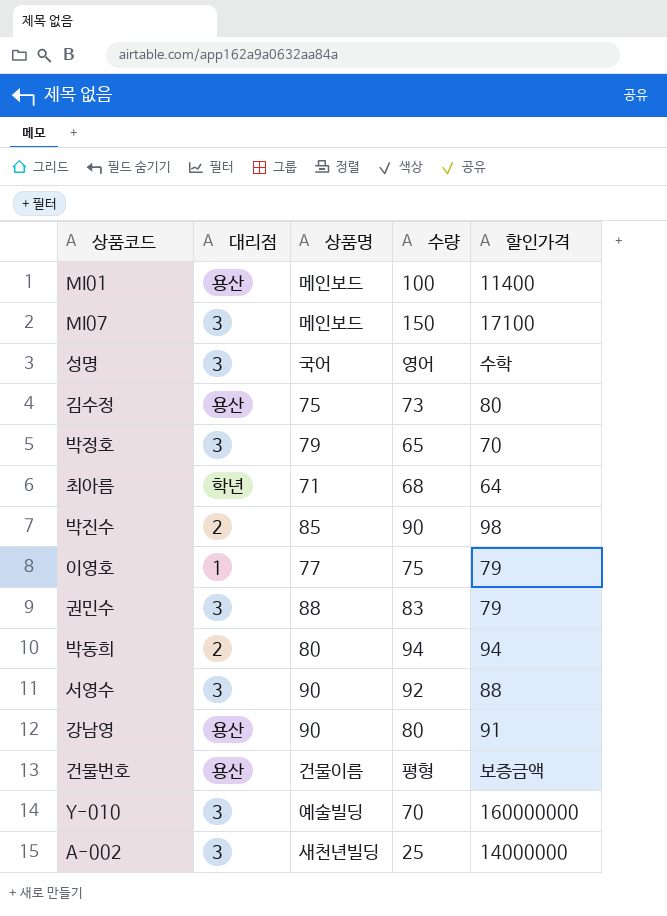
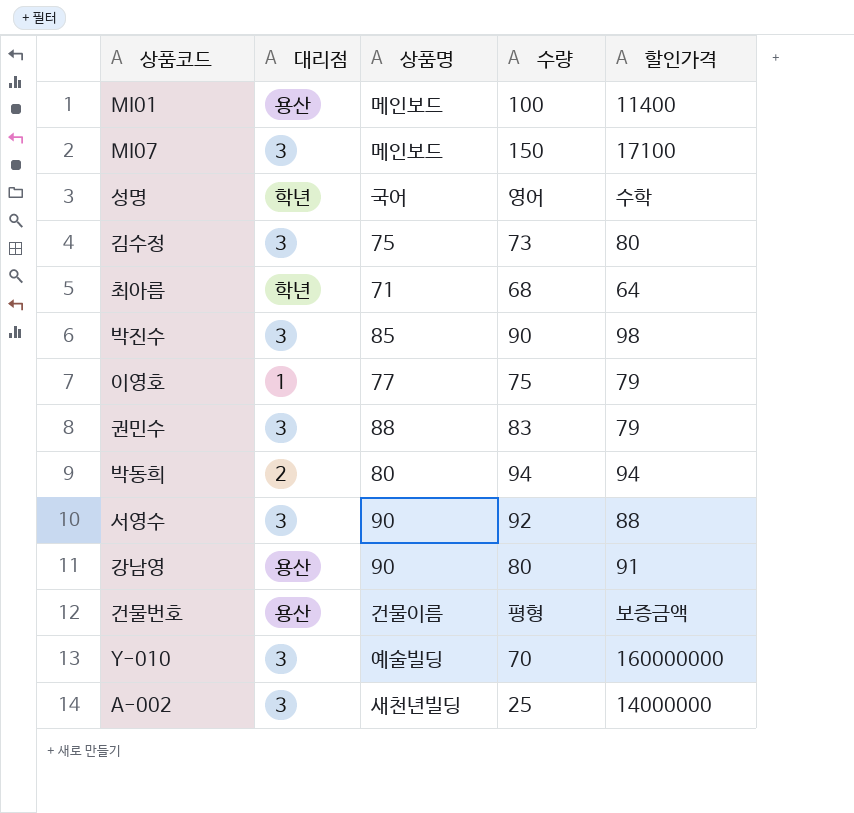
row 박정호: 3 | 79 | 65 | 70 -> none
성명 | 대리점: 3 -> 학년
김수정 | 대리점: 용산 -> 3
박진수 | 대리점: 2 -> 3

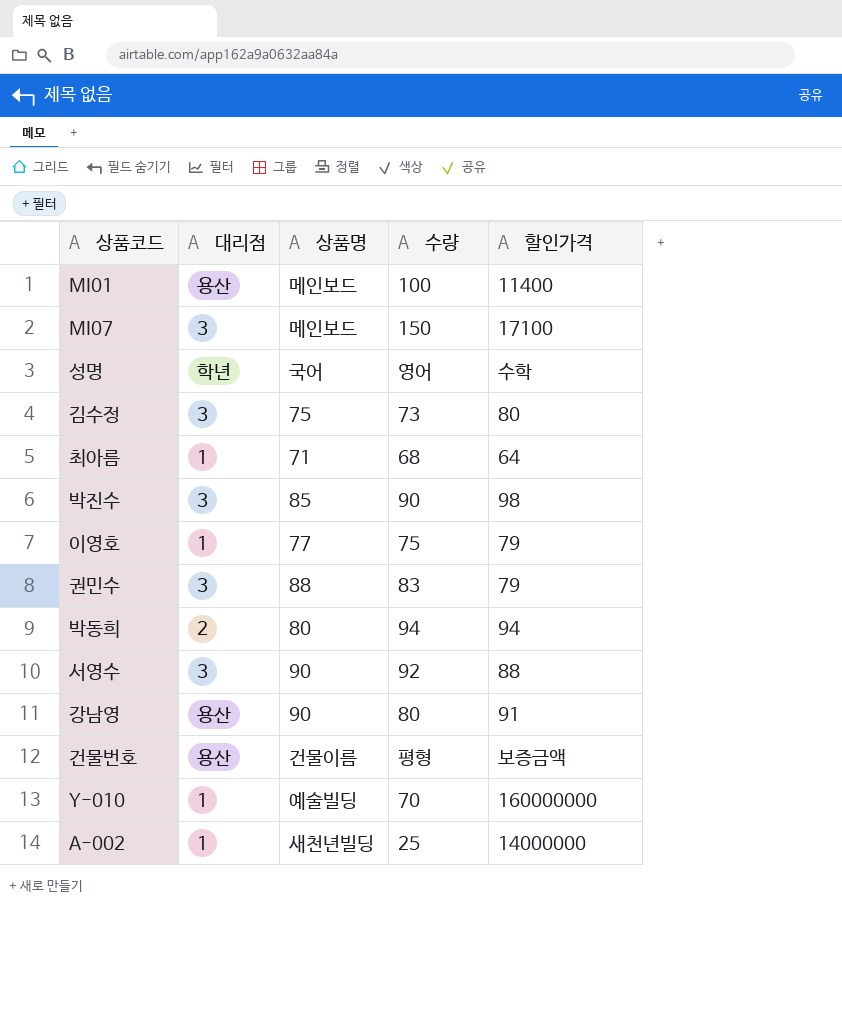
최아름 | 대리점: 학년 -> 1
Y-010 | 대리점: 3 -> 1
A-002 | 대리점: 3 -> 1

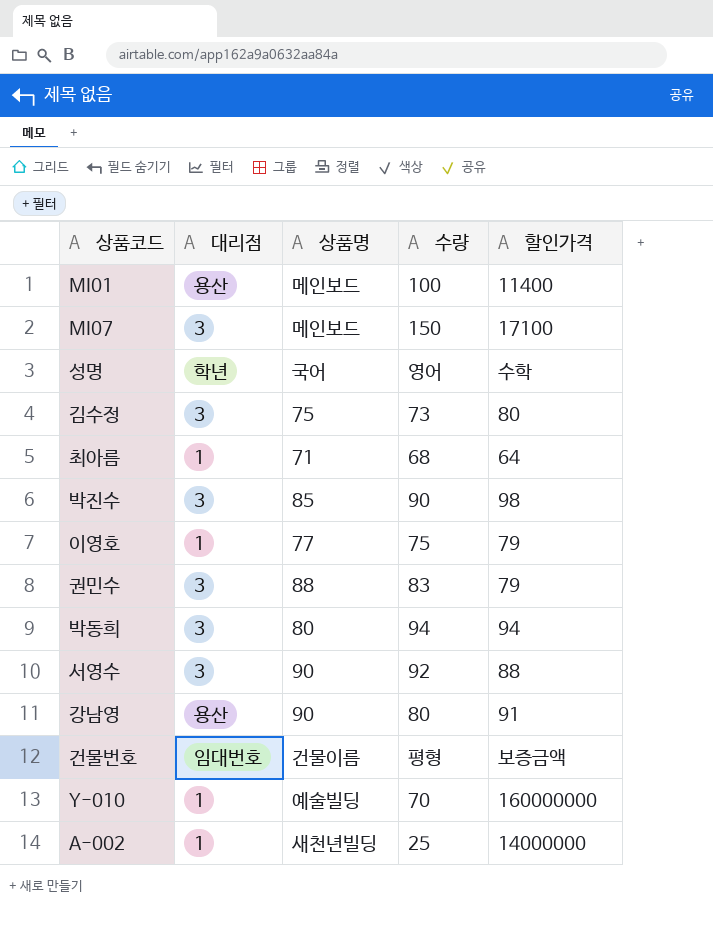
박동희 | 대리점: 2 -> 3
건물번호 | 대리점: 용산 -> 임대번호

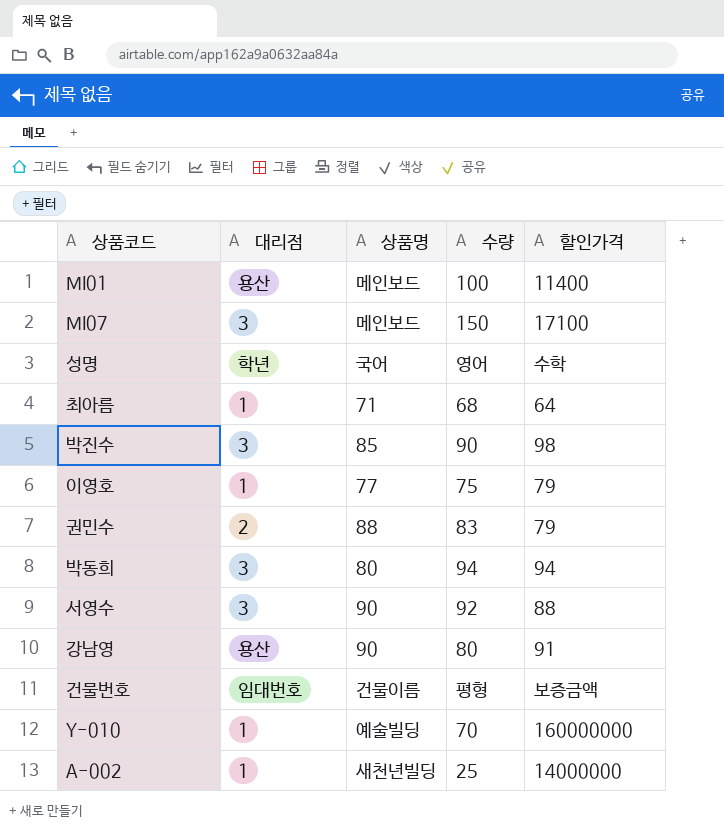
row 김수정: 3 | 75 | 73 | 80 -> none
권민수 | 대리점: 3 -> 2

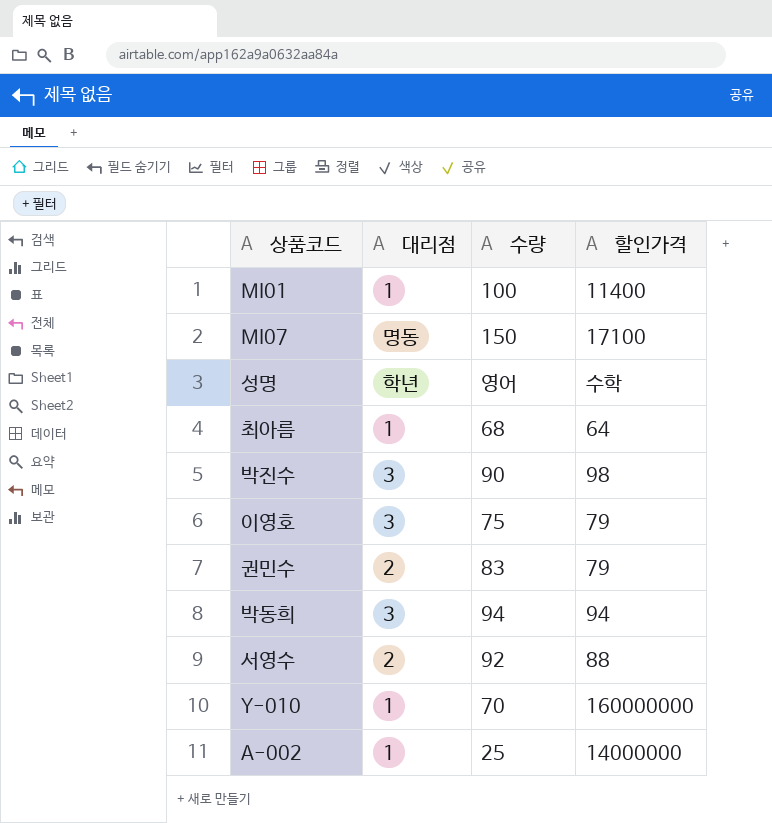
column 상품명 | position: 3 -> none
row 강남영: 용산 | 90 | 80 | 91 -> none
row 건물번호: 임대번호 | 건물이름 | 평형 | 보증금액 -> none
MI01 | 대리점: 용산 -> 1
MI07 | 대리점: 3 -> 명동
이영호 | 대리점: 1 -> 3
서영수 | 대리점: 3 -> 2

